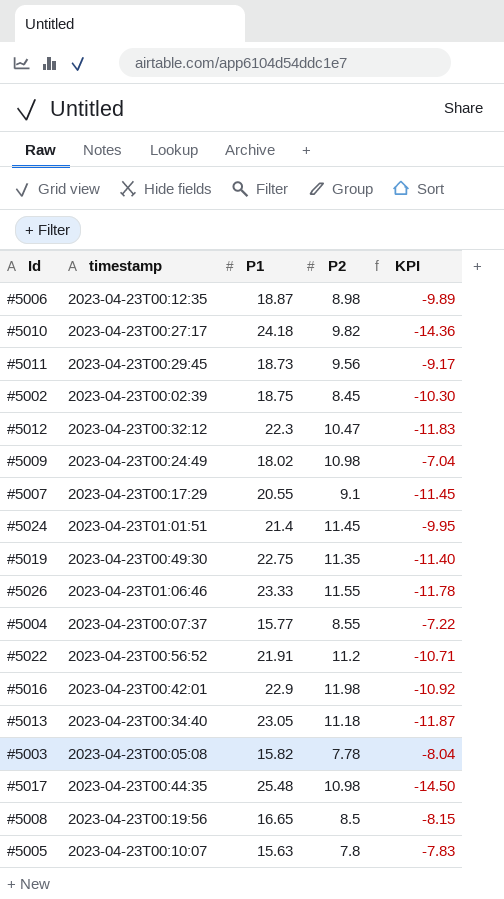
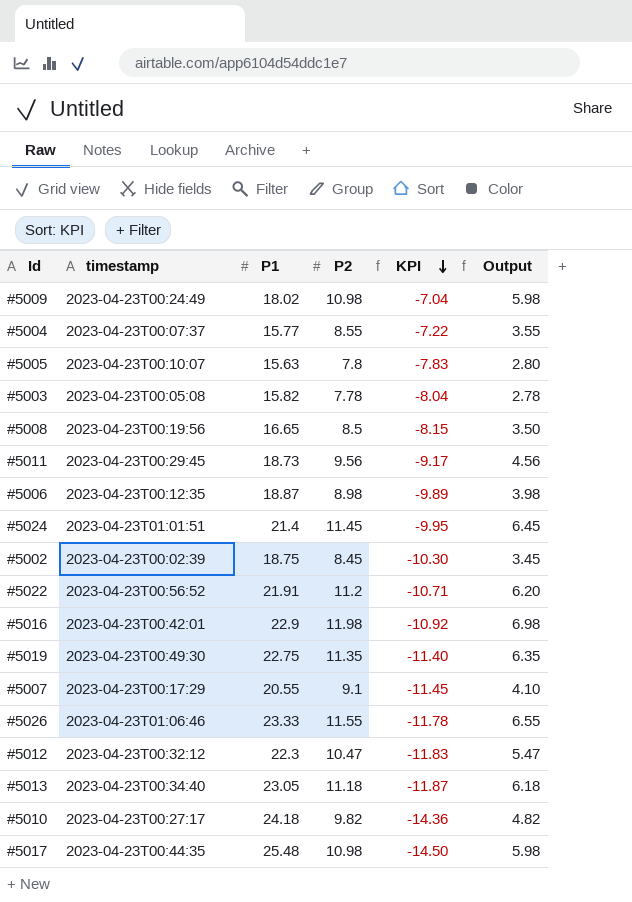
row order: none -> KPI descending
column Output | formula: none -> [P2] - 5

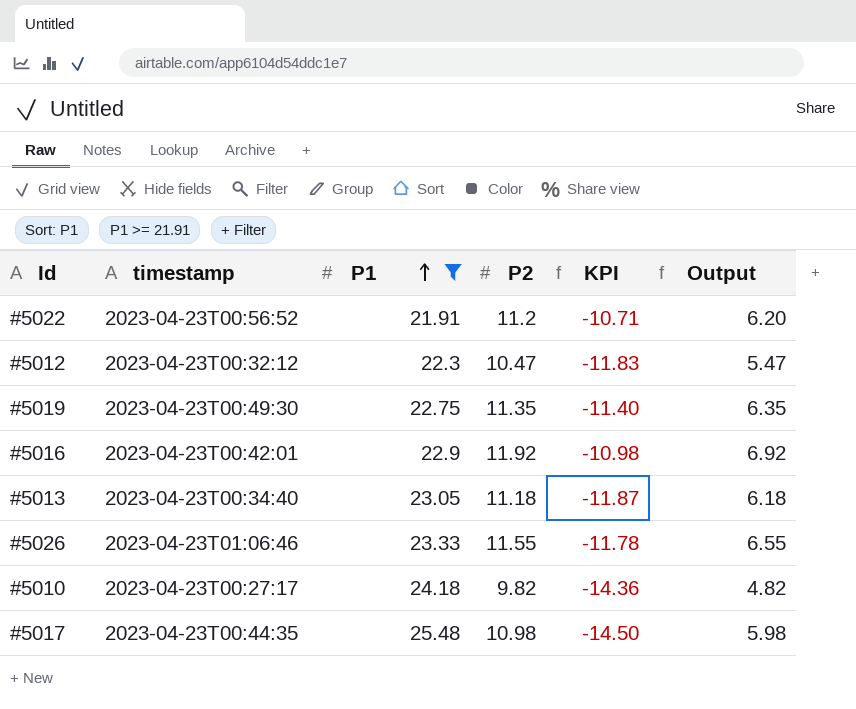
filter: none -> P1 >= 21.91
row order: KPI descending -> P1 ascending
#5016 | P2: 11.98 -> 11.92
#5016 | KPI: -10.92 -> -10.98
#5016 | Output: 6.98 -> 6.92

